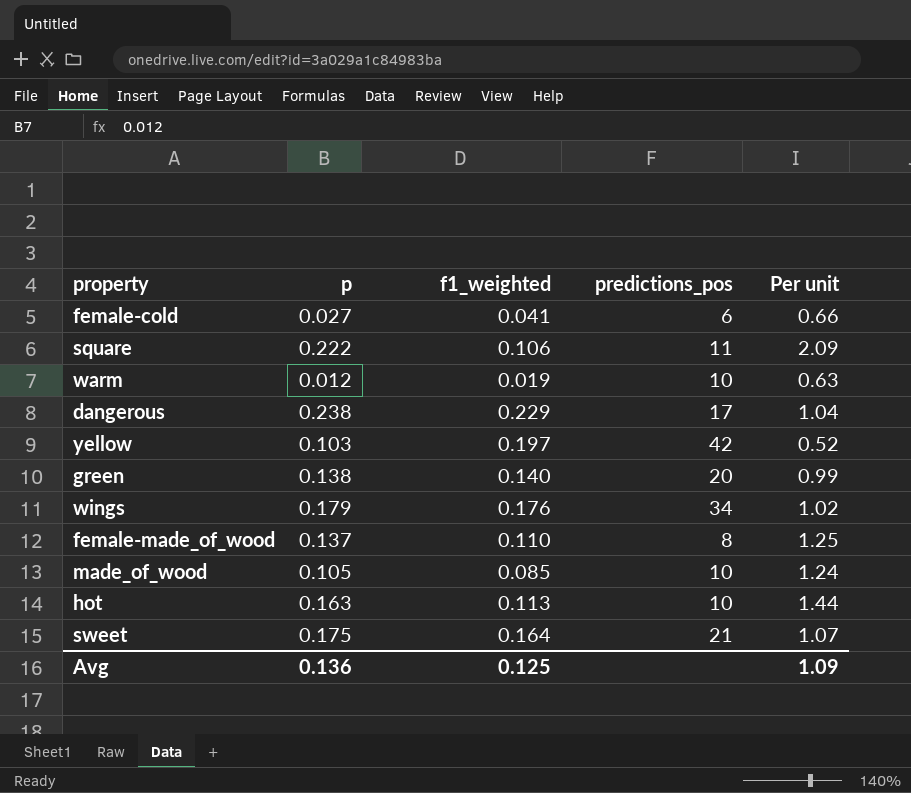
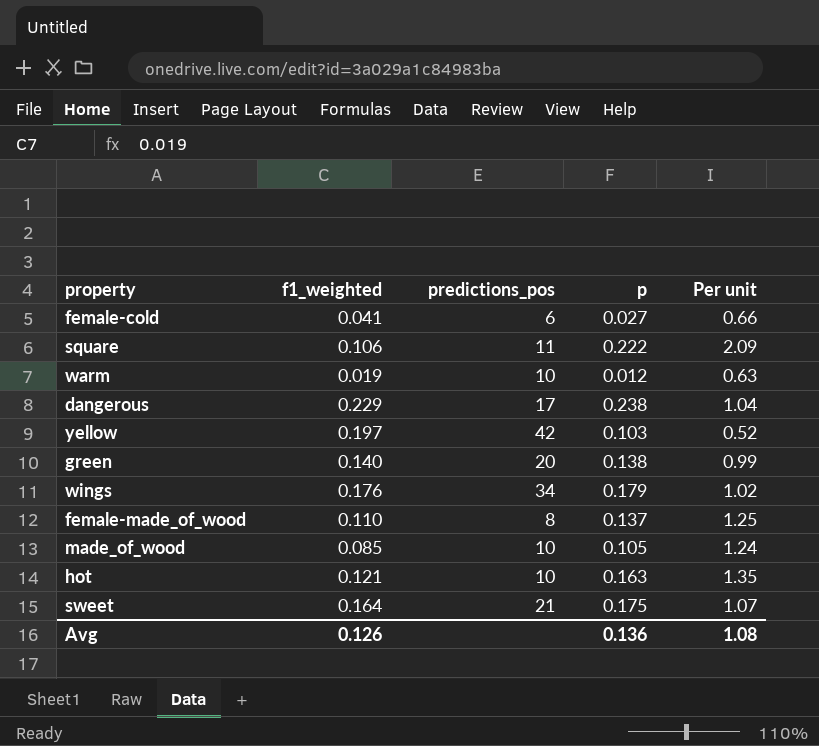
column p | position: 2 -> 4
hot | f1_weighted: 0.113 -> 0.121
hot | Per unit: 1.44 -> 1.35
Avg | f1_weighted: 0.125 -> 0.126
Avg | Per unit: 1.09 -> 1.08

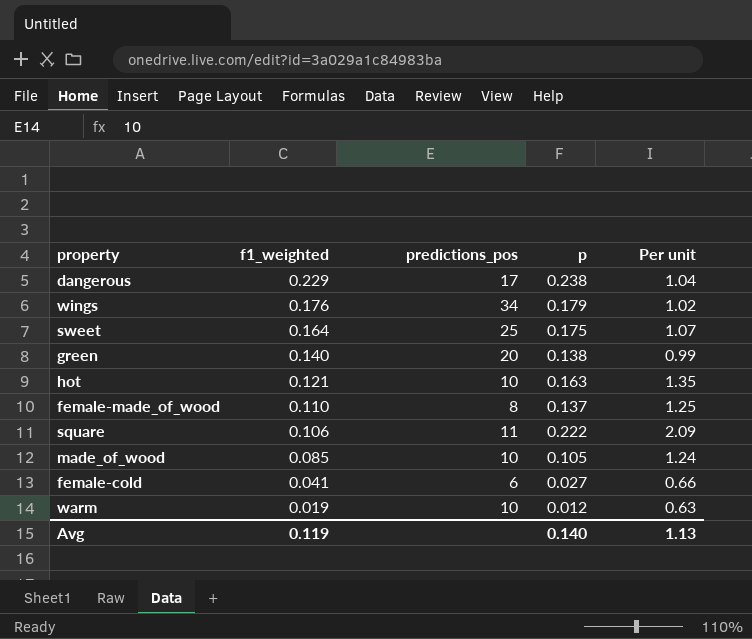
row order: none -> f1_weighted descending
row yellow: 0.197 | 42 | 0.103 | 0.52 -> none
sweet | predictions_pos: 21 -> 25
Avg | f1_weighted: 0.126 -> 0.119
Avg | p: 0.136 -> 0.140
Avg | Per unit: 1.08 -> 1.13

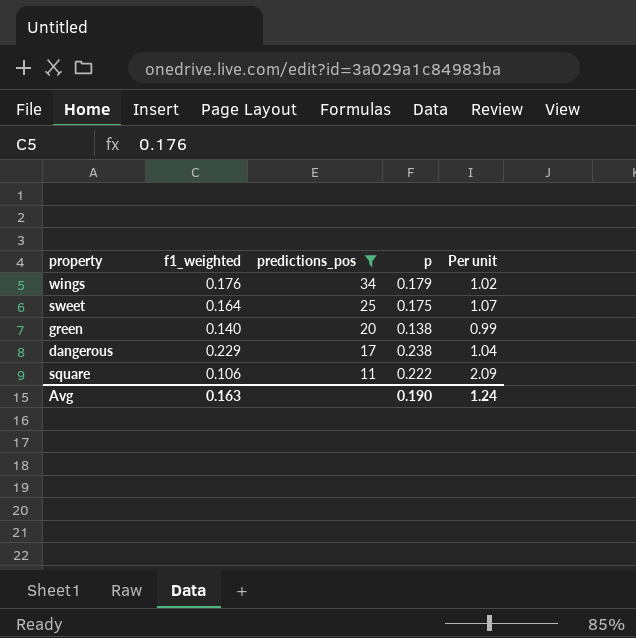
filter: none -> predictions_pos >= 11
row order: f1_weighted descending -> predictions_pos descending
Avg | f1_weighted: 0.119 -> 0.163
Avg | p: 0.140 -> 0.190
Avg | Per unit: 1.13 -> 1.24

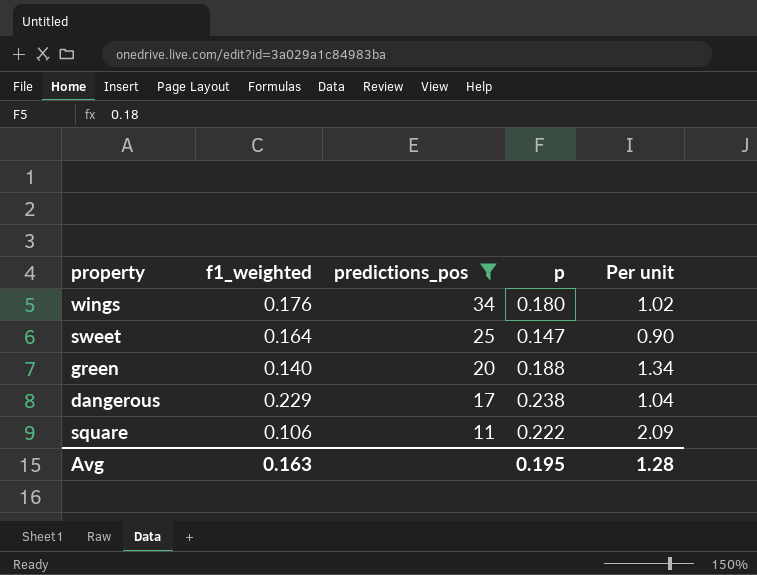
wings | p: 0.179 -> 0.180
sweet | p: 0.175 -> 0.147
sweet | Per unit: 1.07 -> 0.90
green | p: 0.138 -> 0.188
green | Per unit: 0.99 -> 1.34
Avg | p: 0.190 -> 0.195
Avg | Per unit: 1.24 -> 1.28

